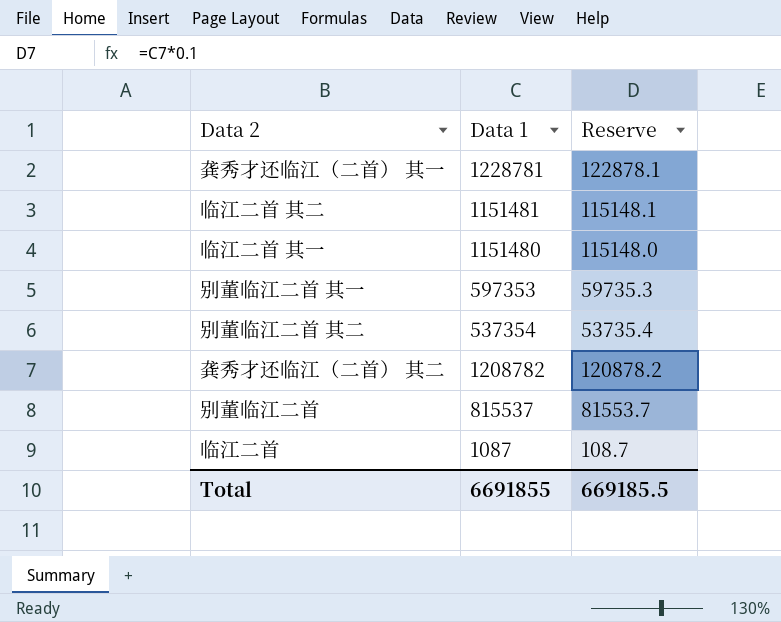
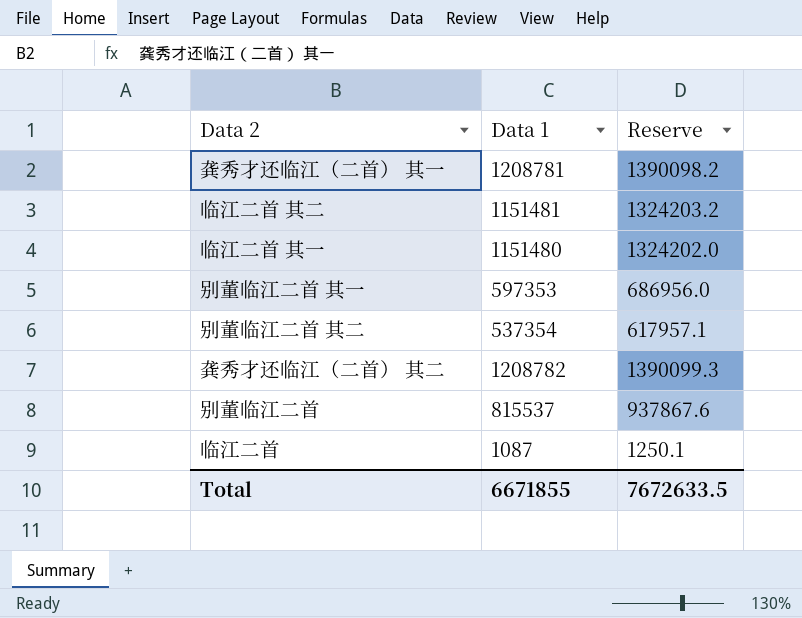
column Reserve | formula: [Data 1] * 0.1 -> [Data 1] * 1.15
龚秀才还临江（二首） 其一 | Data 1: 1228781 -> 1208781
Total | Data 1: 6691855 -> 6671855
Total | Reserve: 669185.5 -> 7672633.5

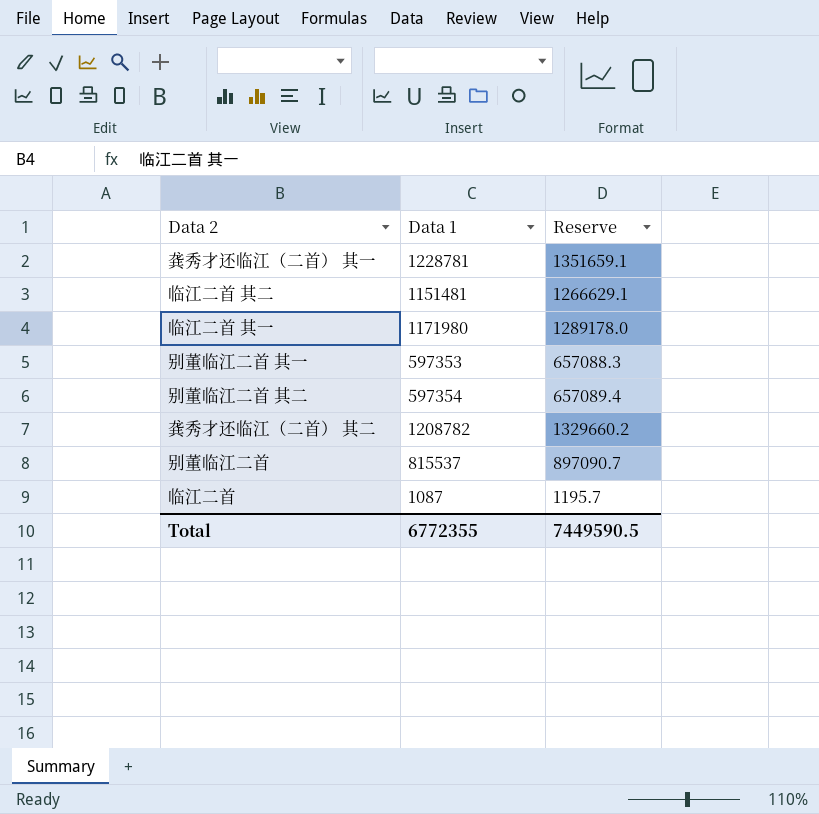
column Reserve | formula: [Data 1] * 1.15 -> [Data 1] * 1.1
龚秀才还临江（二首） 其一 | Data 1: 1208781 -> 1228781
临江二首 其一 | Data 1: 1151480 -> 1171980
别董临江二首 其二 | Data 1: 537354 -> 597354
Total | Data 1: 6671855 -> 6772355
Total | Reserve: 7672633.5 -> 7449590.5

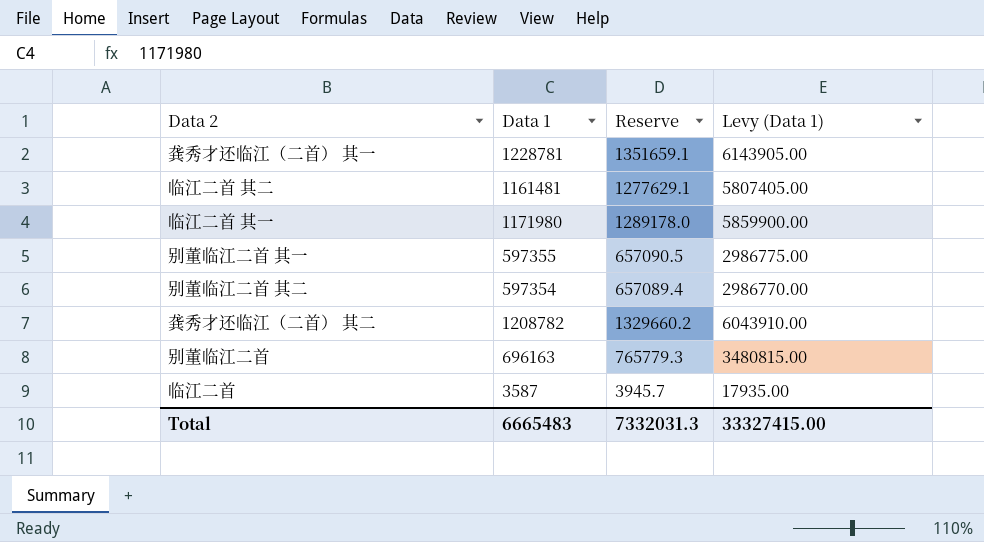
column Levy (Data 1) | formula: none -> [Data 1] * 5
临江二首 其二 | Data 1: 1151481 -> 1161481
临江二首 其二 | Reserve: 1266629.1 -> 1277629.1
别董临江二首 其一 | Data 1: 597353 -> 597355
别董临江二首 其一 | Reserve: 657088.3 -> 657090.5
别董临江二首 | Data 1: 815537 -> 696163
别董临江二首 | Reserve: 897090.7 -> 765779.3
临江二首 | Data 1: 1087 -> 3587
临江二首 | Reserve: 1195.7 -> 3945.7
Total | Data 1: 6772355 -> 6665483
Total | Reserve: 7449590.5 -> 7332031.3

